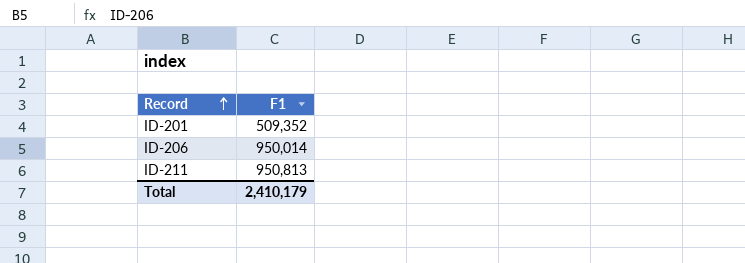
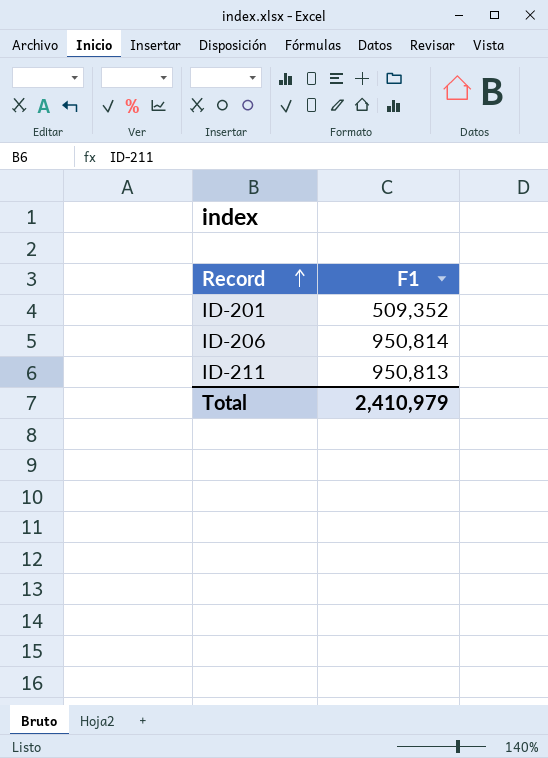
ID-206 | F1: 950,014 -> 950,814
Total | F1: 2,410,179 -> 2,410,979

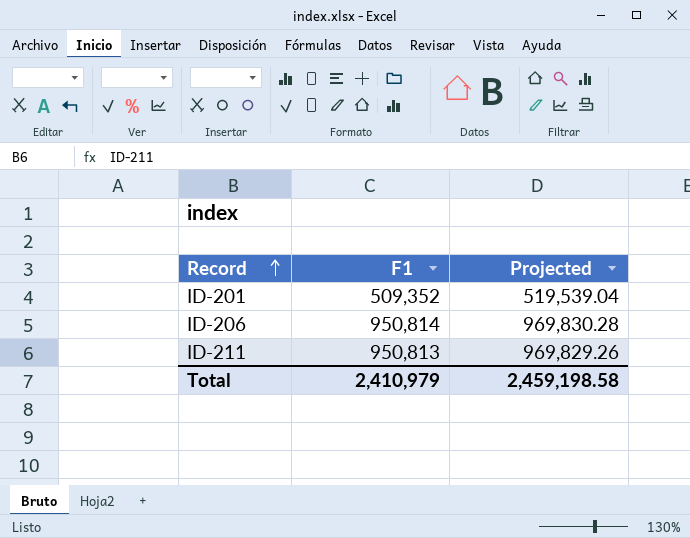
column Projected | formula: none -> [F1] * 1.02

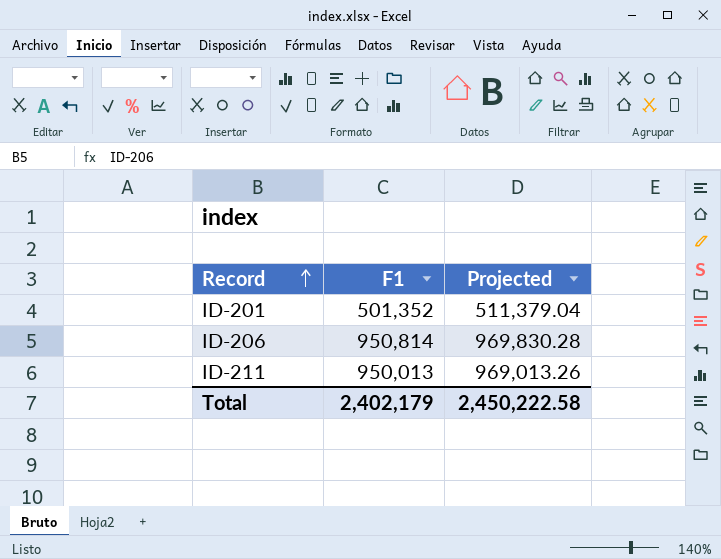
ID-201 | F1: 509,352 -> 501,352
ID-201 | Projected: 519,539.04 -> 511,379.04
ID-211 | F1: 950,813 -> 950,013
ID-211 | Projected: 969,829.26 -> 969,013.26
Total | F1: 2,410,979 -> 2,402,179
Total | Projected: 2,459,198.58 -> 2,450,222.58

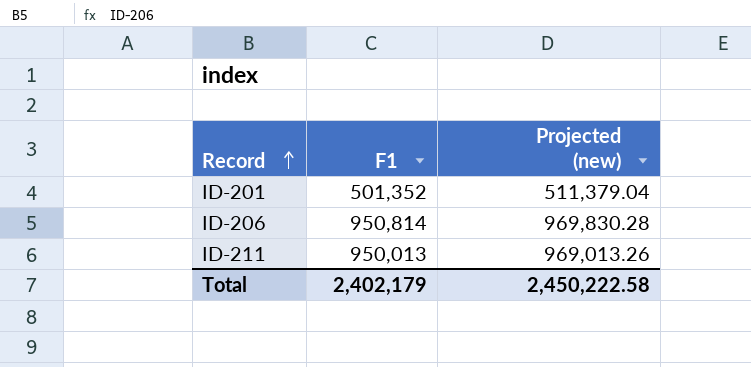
column name: Projected -> Projected (new)

